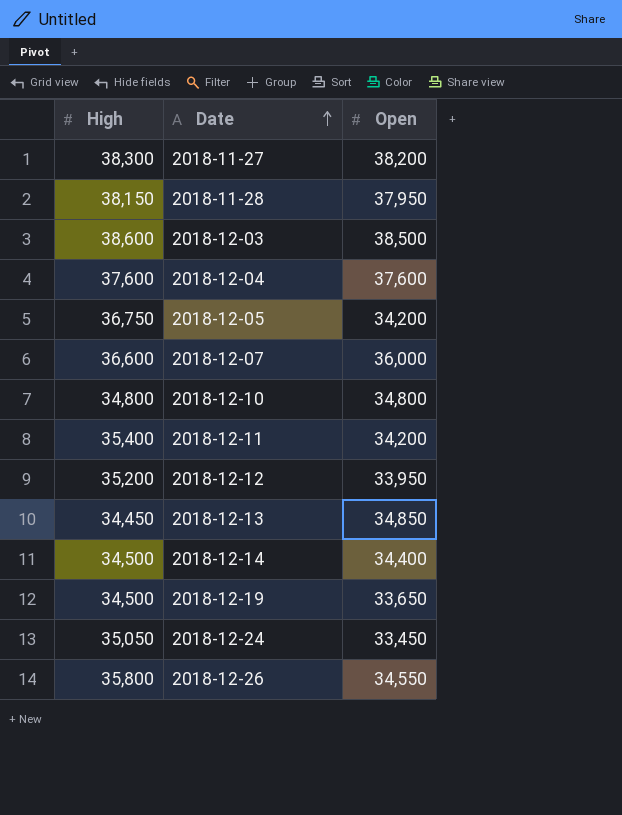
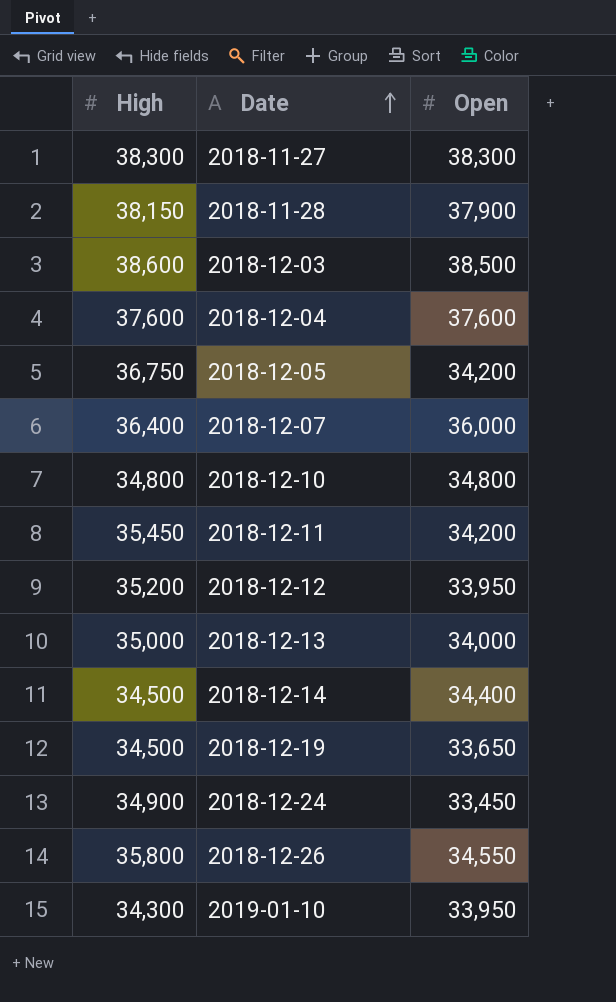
2018-11-27 | Open: 38,200 -> 38,300
2018-11-28 | Open: 37,950 -> 37,900
2018-12-07 | High: 36,600 -> 36,400
2018-12-11 | High: 35,400 -> 35,450
2018-12-13 | High: 34,450 -> 35,000
2018-12-13 | Open: 34,850 -> 34,000
2018-12-24 | High: 35,050 -> 34,900
row 2019-01-10: none -> 34,300 | 33,950

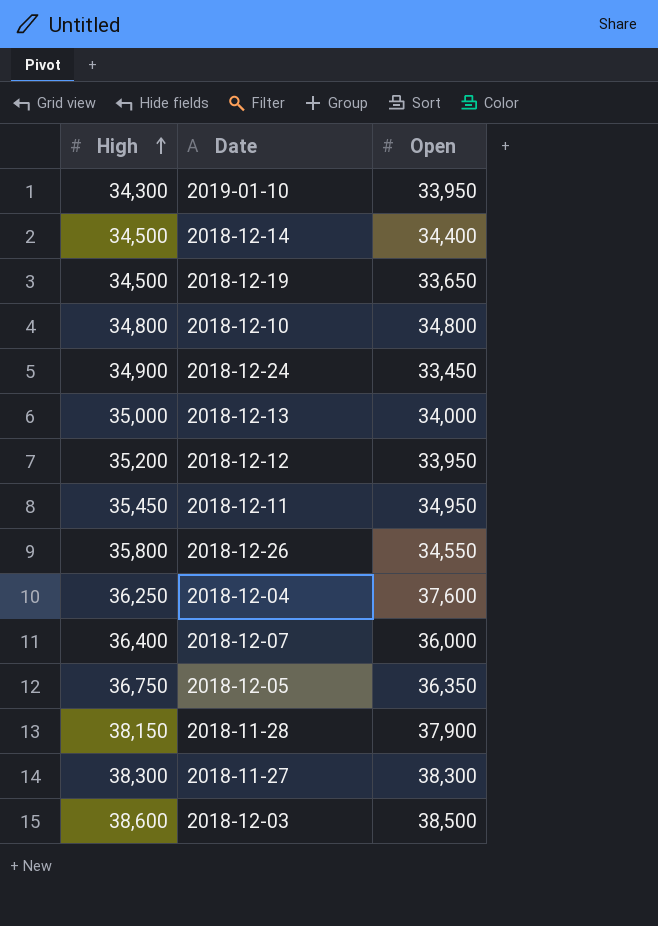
row order: Date ascending -> High ascending
2018-12-11 | Open: 34,200 -> 34,950
2018-12-04 | High: 37,600 -> 36,250
2018-12-05 | Open: 34,200 -> 36,350

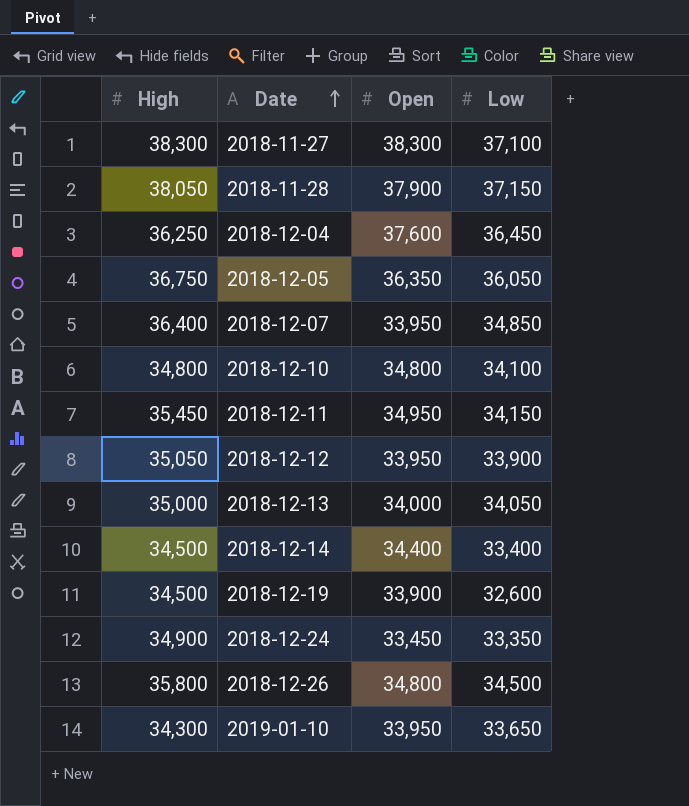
row order: High ascending -> Date ascending
column Low | position: none -> 4
row 2018-12-03: 38,600 | 38,500 -> none
2018-11-28 | High: 38,150 -> 38,050
2018-12-07 | Open: 36,000 -> 33,950
2018-12-12 | High: 35,200 -> 35,050
2018-12-19 | Open: 33,650 -> 33,900
2018-12-26 | Open: 34,550 -> 34,800

